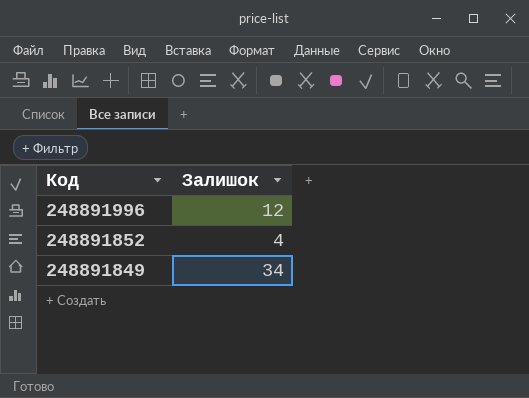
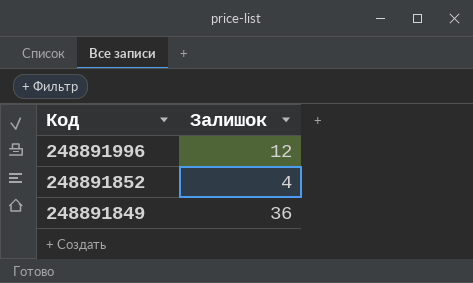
248891849 | Залишок: 34 -> 36

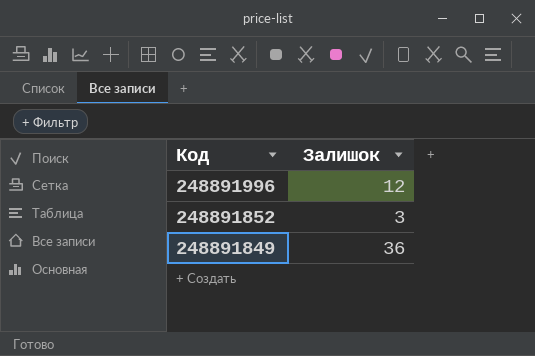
248891852 | Залишок: 4 -> 3

